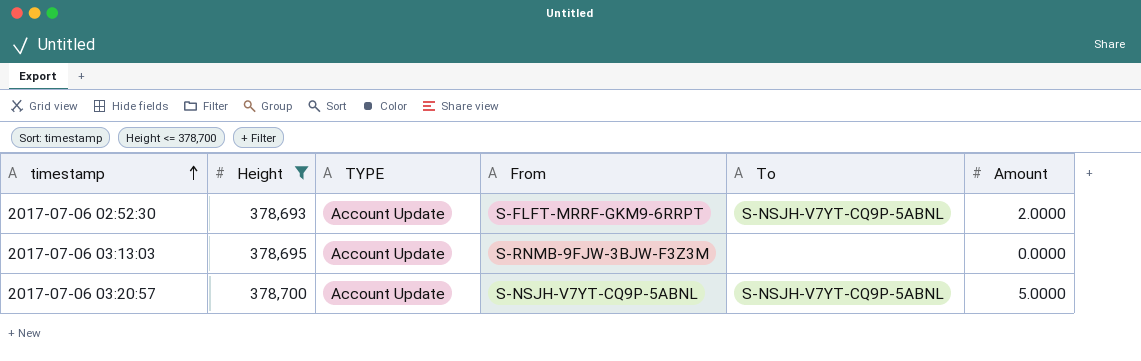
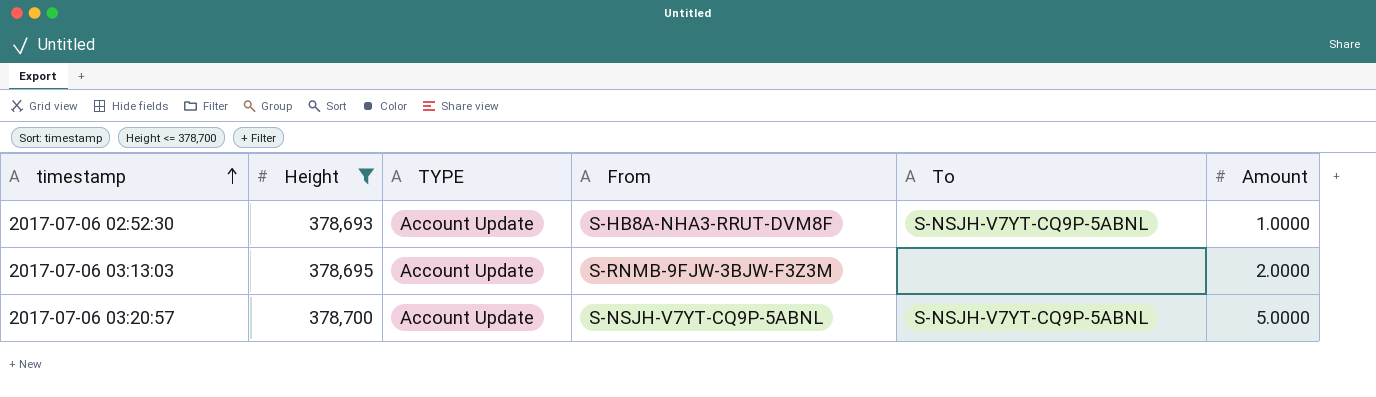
2017-07-06 02:52:30 | From: S-FLFT-MRRF-GKM9-6RRPT -> S-HB8A-NHA3-RRUT-DVM8F
2017-07-06 02:52:30 | Amount: 2.0000 -> 1.0000
2017-07-06 03:13:03 | Amount: 0.0000 -> 2.0000

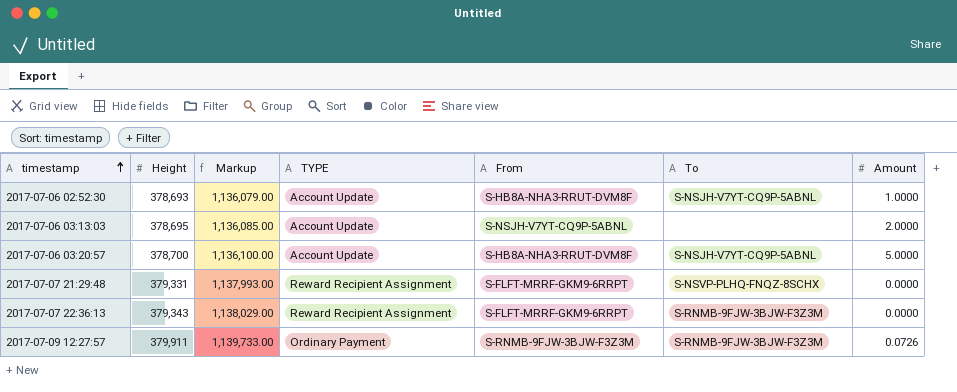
filter: Height <= 378,700 -> none
column Markup | formula: none -> [Height] * 3
2017-07-06 03:13:03 | From: S-RNMB-9FJW-3BJW-F3Z3M -> S-NSJH-V7YT-CQ9P-5ABNL
2017-07-06 03:20:57 | From: S-NSJH-V7YT-CQ9P-5ABNL -> S-HB8A-NHA3-RRUT-DVM8F

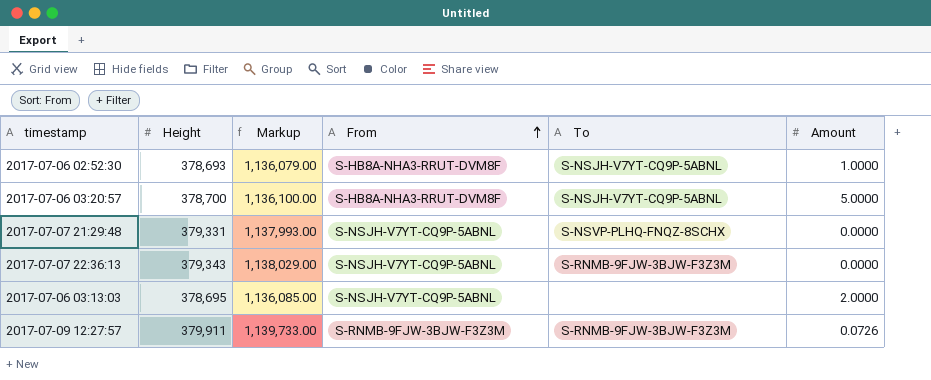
row order: timestamp ascending -> From ascending
column TYPE | position: 4 -> none
2017-07-07 21:29:48 | From: S-FLFT-MRRF-GKM9-6RRPT -> S-NSJH-V7YT-CQ9P-5ABNL
2017-07-07 22:36:13 | From: S-FLFT-MRRF-GKM9-6RRPT -> S-NSJH-V7YT-CQ9P-5ABNL

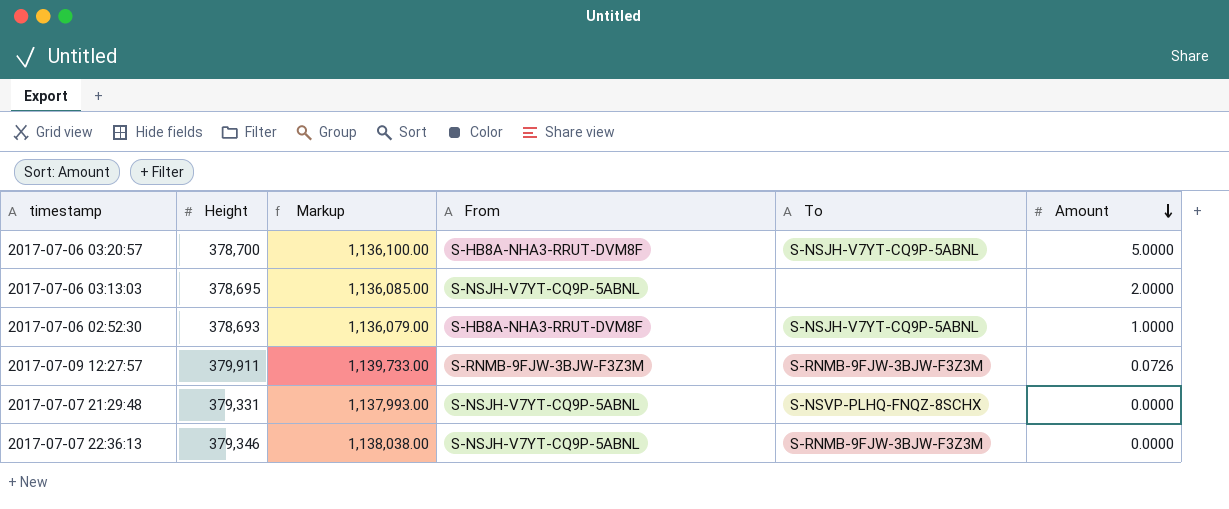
row order: From ascending -> Amount descending
2017-07-07 22:36:13 | Height: 379,343 -> 379,346
2017-07-07 22:36:13 | Markup: 1,138,029.00 -> 1,138,038.00

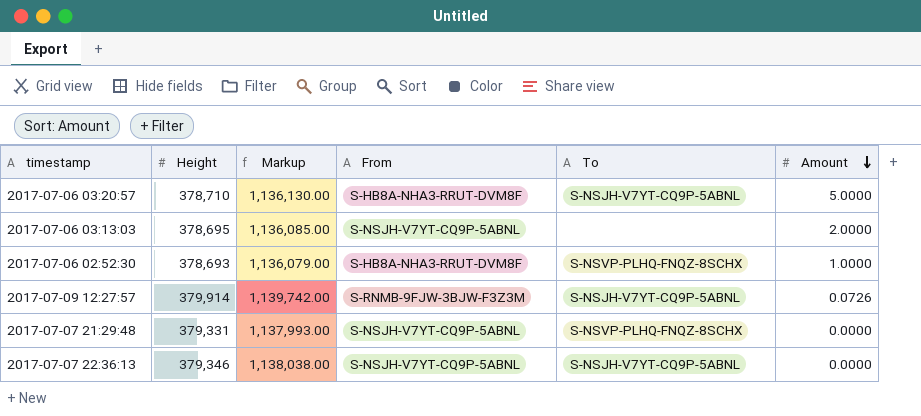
2017-07-06 03:20:57 | Height: 378,700 -> 378,710
2017-07-06 03:20:57 | Markup: 1,136,100.00 -> 1,136,130.00
2017-07-06 02:52:30 | To: S-NSJH-V7YT-CQ9P-5ABNL -> S-NSVP-PLHQ-FNQZ-8SCHX
2017-07-09 12:27:57 | Height: 379,911 -> 379,914
2017-07-09 12:27:57 | Markup: 1,139,733.00 -> 1,139,742.00
2017-07-09 12:27:57 | To: S-RNMB-9FJW-3BJW-F3Z3M -> S-NSJH-V7YT-CQ9P-5ABNL
2017-07-07 22:36:13 | To: S-RNMB-9FJW-3BJW-F3Z3M -> S-NSJH-V7YT-CQ9P-5ABNL

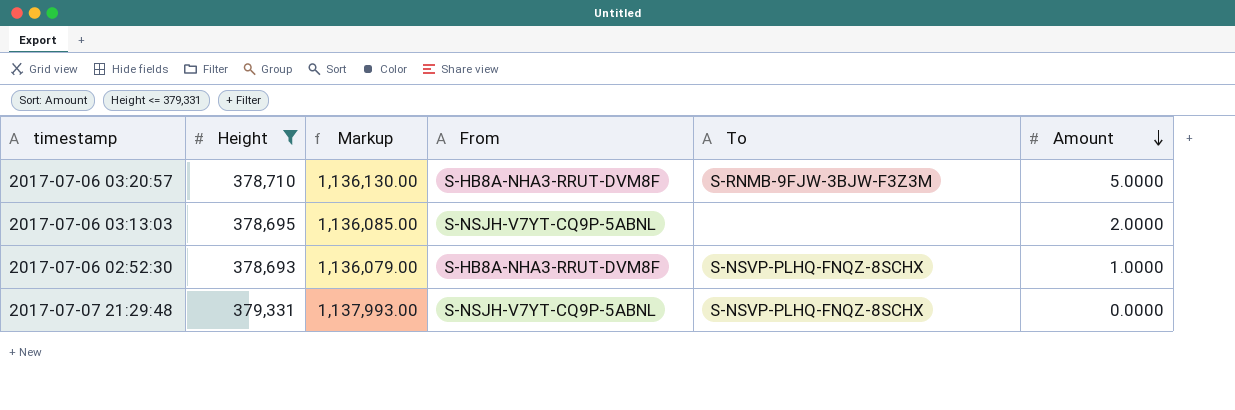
filter: none -> Height <= 379,331
2017-07-06 03:20:57 | To: S-NSJH-V7YT-CQ9P-5ABNL -> S-RNMB-9FJW-3BJW-F3Z3M

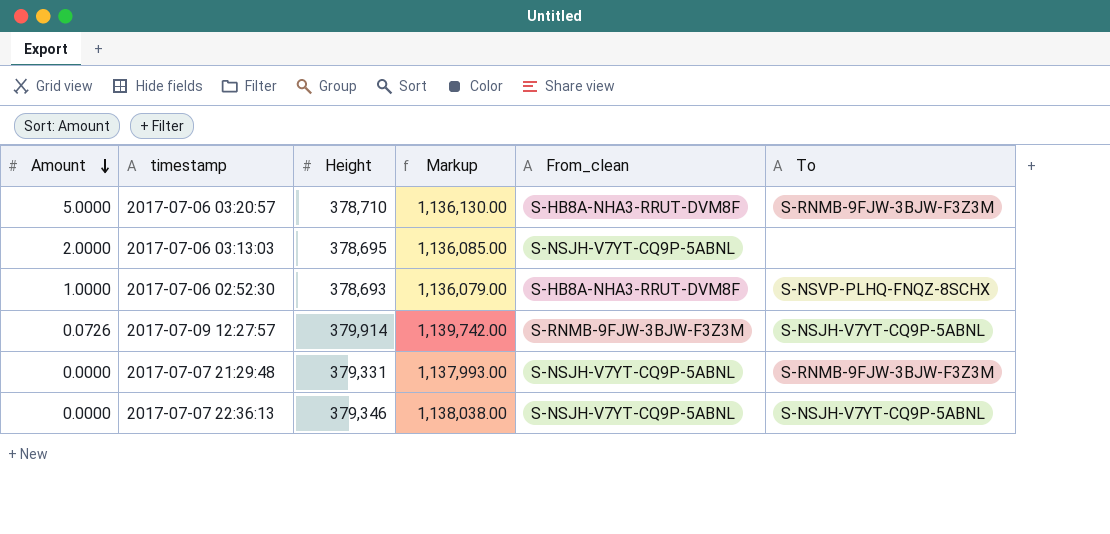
filter: Height <= 379,331 -> none
column Amount | position: 6 -> 1
column name: From -> From_clean
2017-07-07 21:29:48 | To: S-NSVP-PLHQ-FNQZ-8SCHX -> S-RNMB-9FJW-3BJW-F3Z3M

